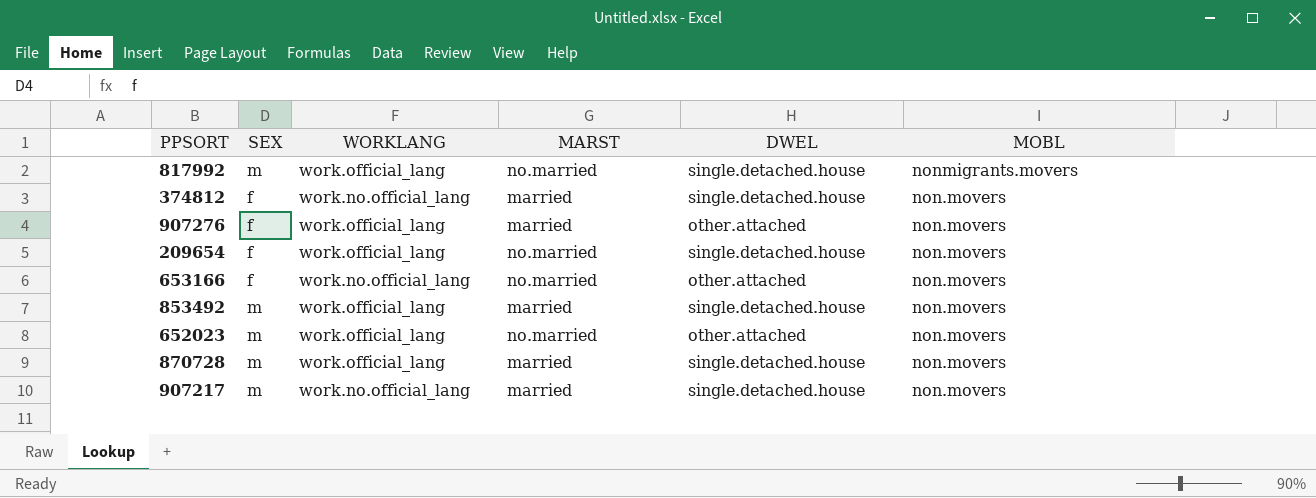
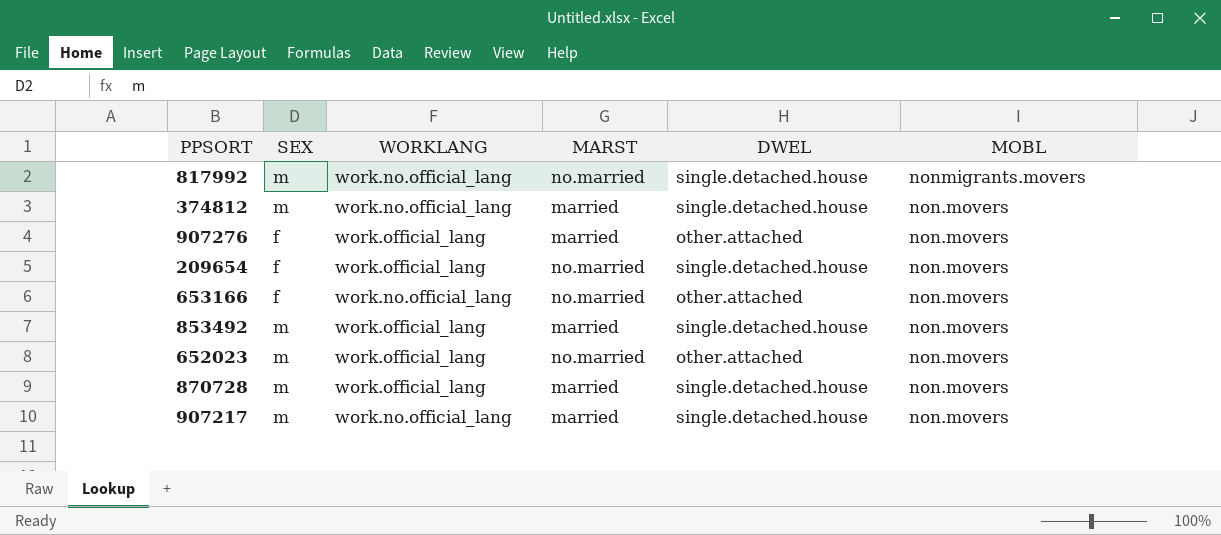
817992 | WORKLANG: work.official_lang -> work.no.official_lang
374812 | SEX: f -> m

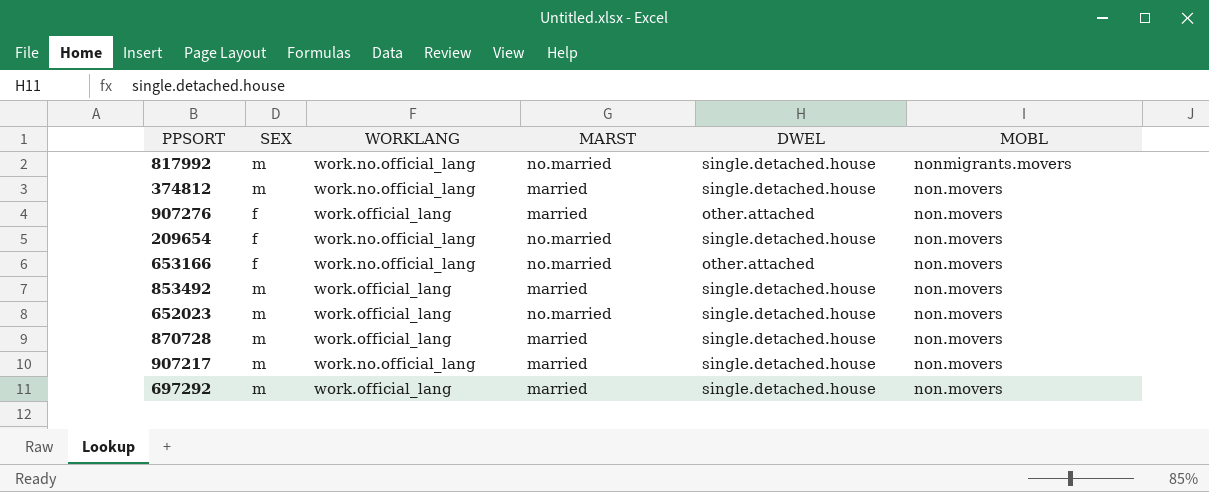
209654 | WORKLANG: work.official_lang -> work.no.official_lang
652023 | DWEL: other.attached -> single.detached.house
row 697292: none -> m | work.official_lang | married | single.detached.house | non.movers

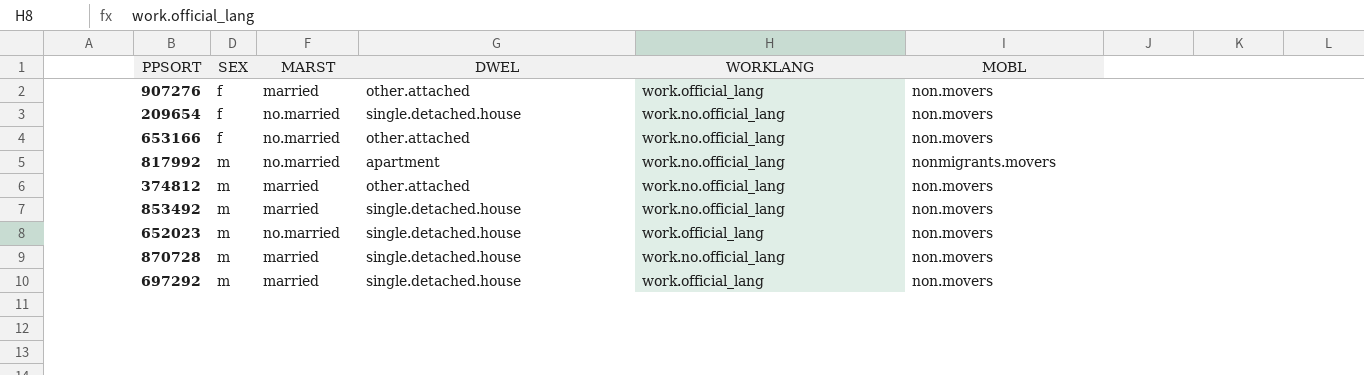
row order: MOBL descending -> SEX ascending
column WORKLANG | position: 3 -> 5
row 907217: m | work.no.official_lang | married | single.detached.house | non.movers -> none
817992 | DWEL: single.detached.house -> apartment
374812 | DWEL: single.detached.house -> other.attached
853492 | WORKLANG: work.official_lang -> work.no.official_lang
870728 | WORKLANG: work.official_lang -> work.no.official_lang

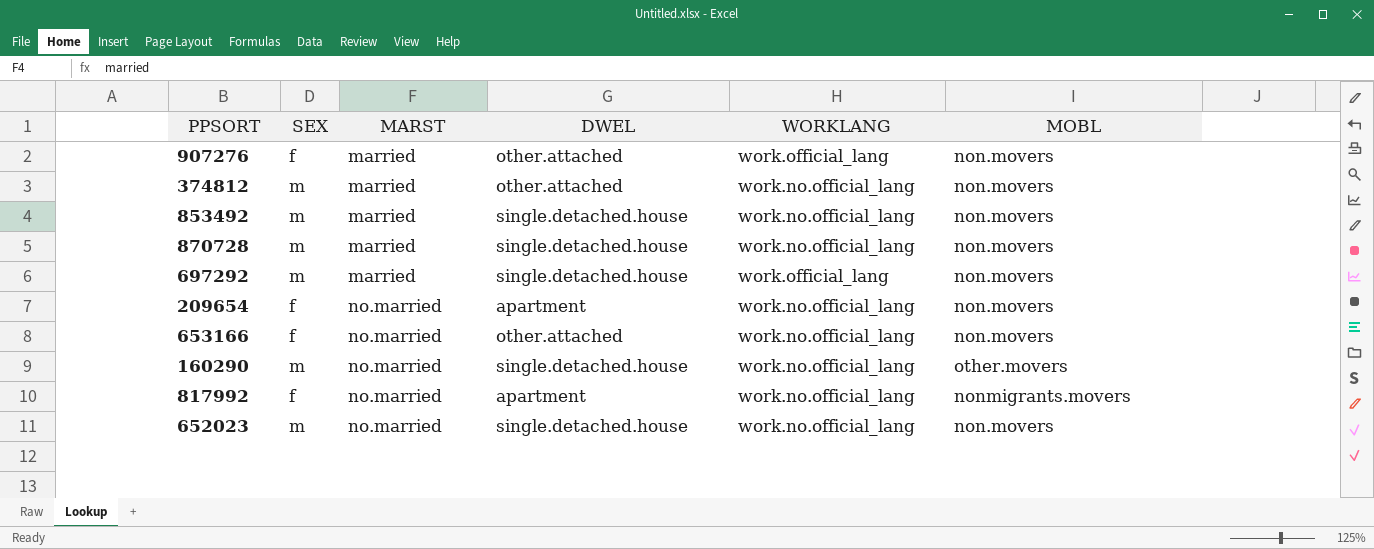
row order: SEX ascending -> MARST ascending
209654 | DWEL: single.detached.house -> apartment
row 160290: none -> m | no.married | single.detached.house | work.no.official_lang | other.movers
817992 | SEX: m -> f
652023 | WORKLANG: work.official_lang -> work.no.official_lang

